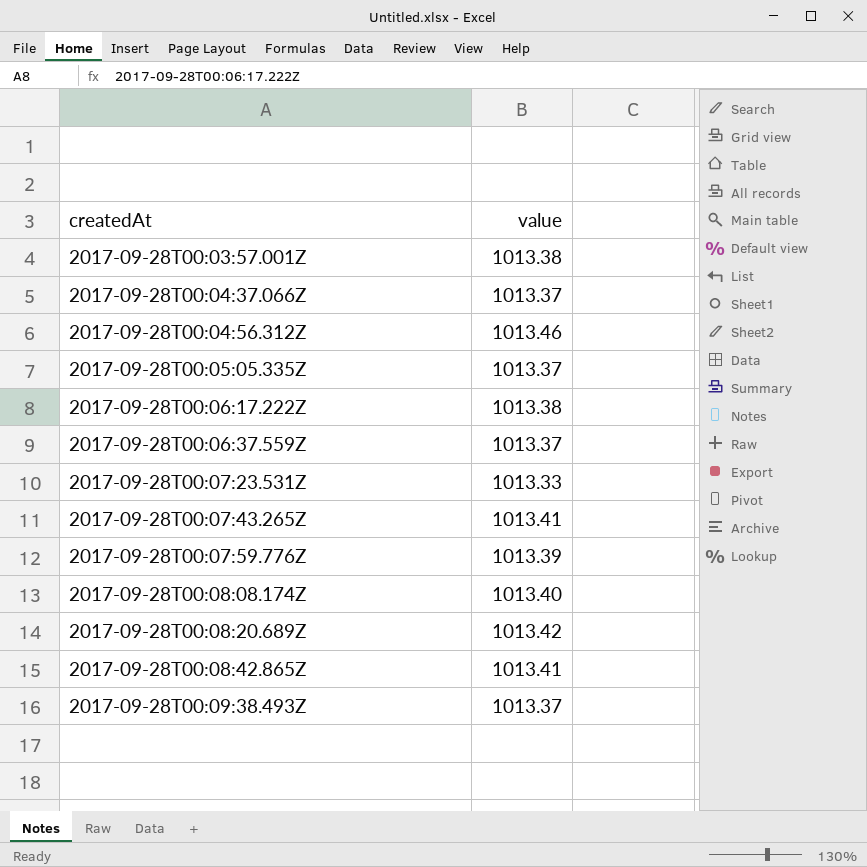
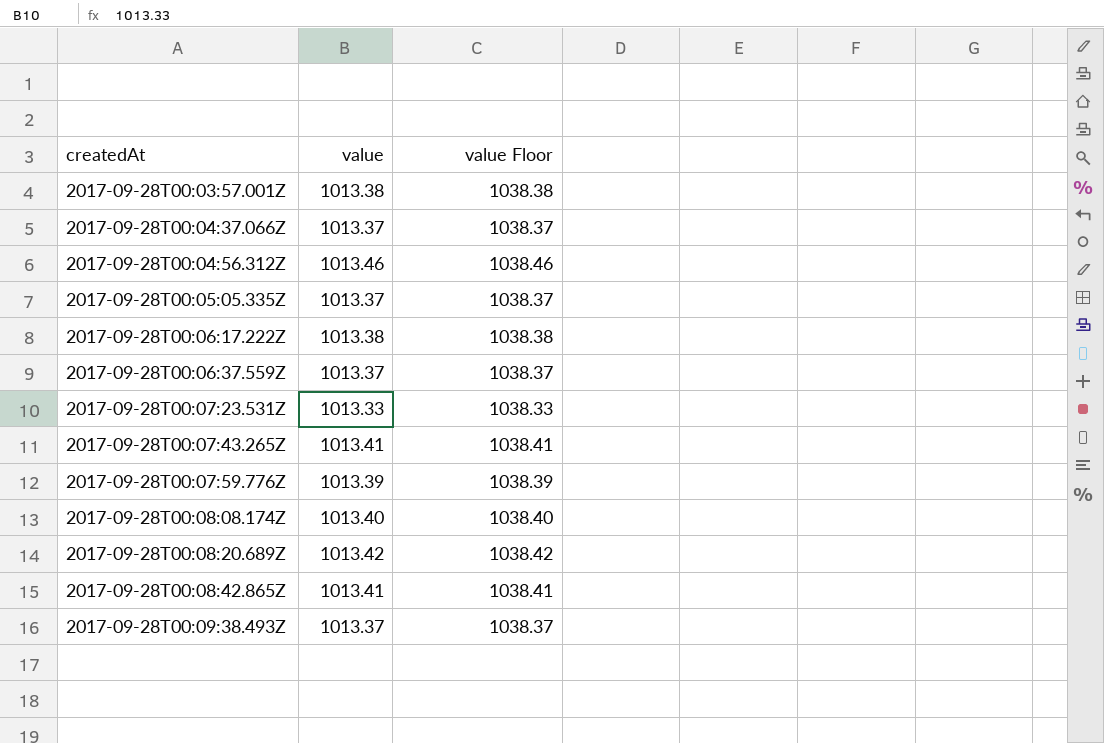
column value Floor | formula: none -> [value] + 25

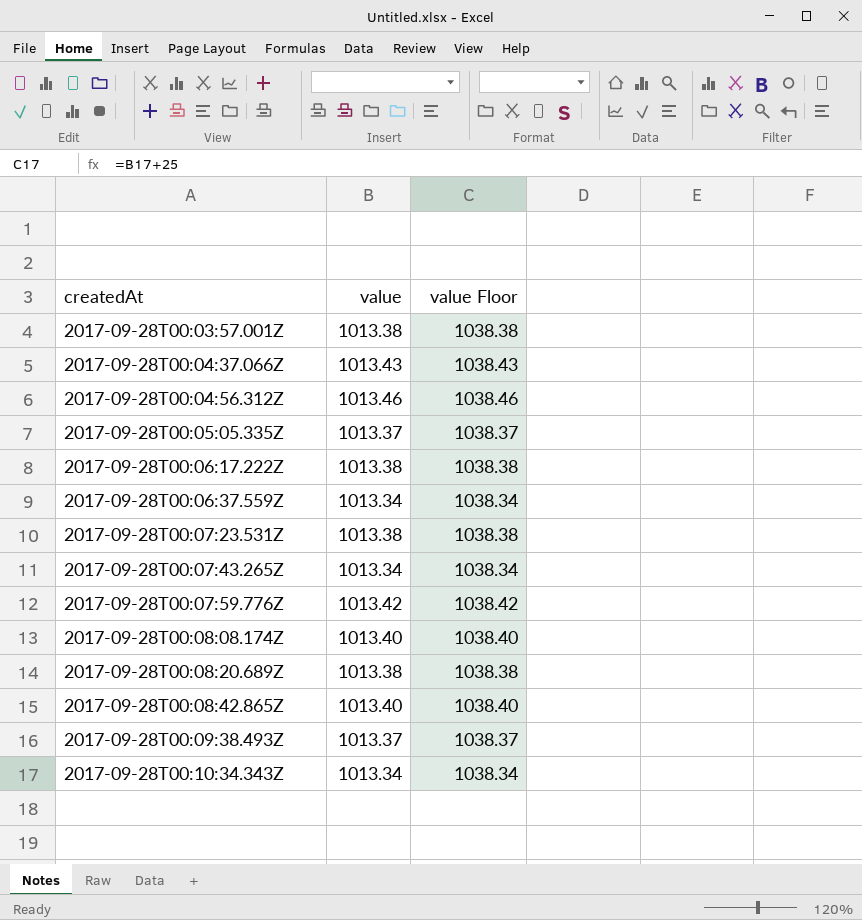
2017-09-28T00:04:37.066Z | value: 1013.37 -> 1013.43
2017-09-28T00:04:37.066Z | value Floor: 1038.37 -> 1038.43
2017-09-28T00:06:37.559Z | value: 1013.37 -> 1013.34
2017-09-28T00:06:37.559Z | value Floor: 1038.37 -> 1038.34
2017-09-28T00:07:23.531Z | value: 1013.33 -> 1013.38
2017-09-28T00:07:23.531Z | value Floor: 1038.33 -> 1038.38
2017-09-28T00:07:43.265Z | value: 1013.41 -> 1013.34
2017-09-28T00:07:43.265Z | value Floor: 1038.41 -> 1038.34
2017-09-28T00:07:59.776Z | value: 1013.39 -> 1013.42
2017-09-28T00:07:59.776Z | value Floor: 1038.39 -> 1038.42
2017-09-28T00:08:20.689Z | value: 1013.42 -> 1013.38
2017-09-28T00:08:20.689Z | value Floor: 1038.42 -> 1038.38
2017-09-28T00:08:42.865Z | value: 1013.41 -> 1013.40
2017-09-28T00:08:42.865Z | value Floor: 1038.41 -> 1038.40
row 2017-09-28T00:10:34.343Z: none -> 1013.34 | 1038.34

